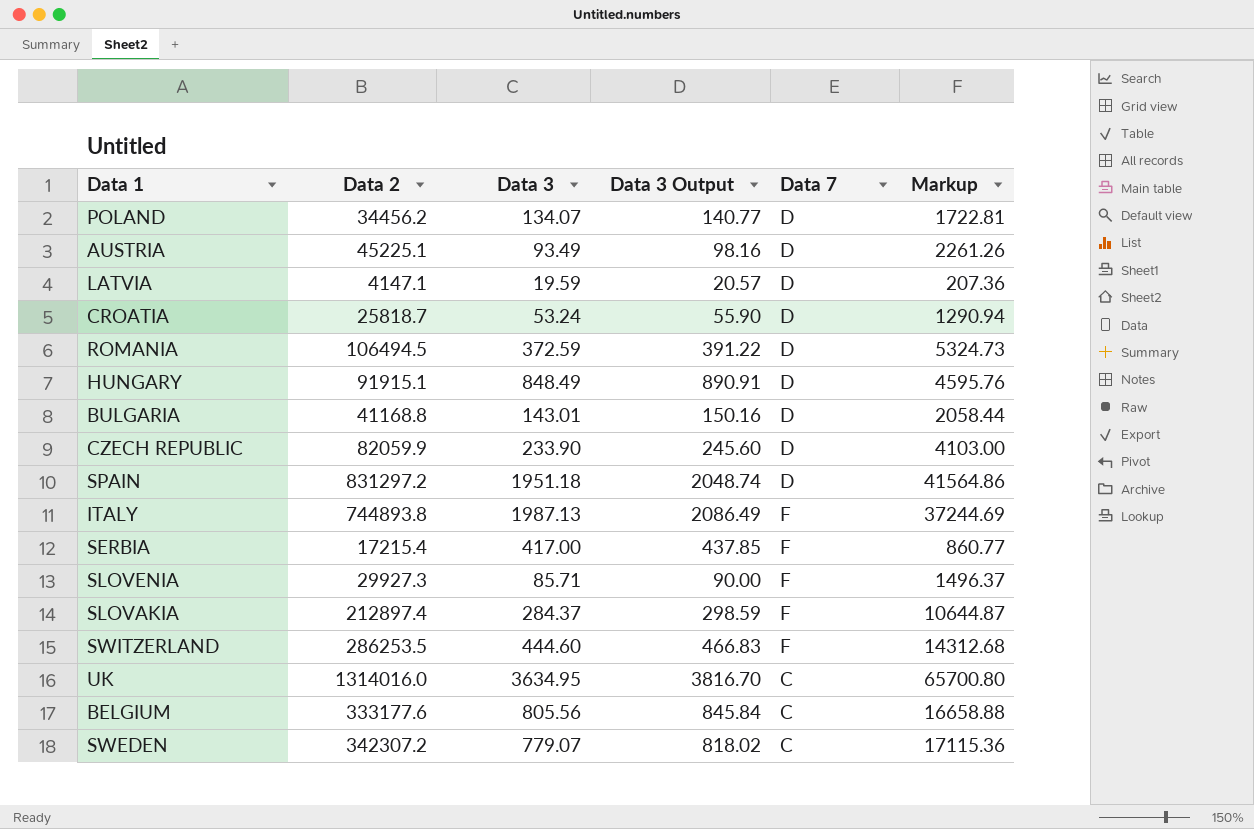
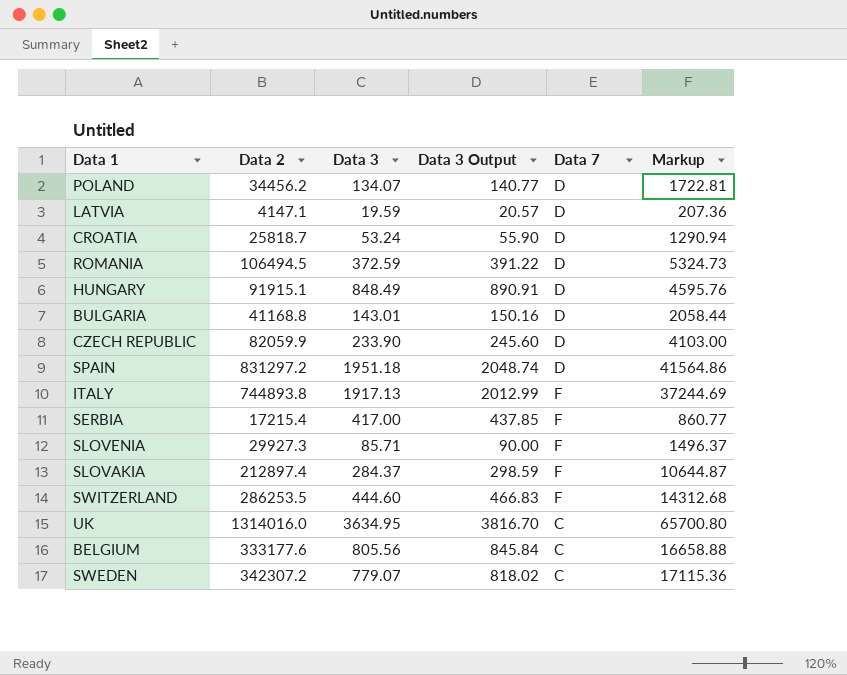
row AUSTRIA: 45225.1 | 93.49 | 98.16 | D | 2261.26 -> none
ITALY | Data 3: 1987.13 -> 1917.13
ITALY | Data 3 Output: 2086.49 -> 2012.99

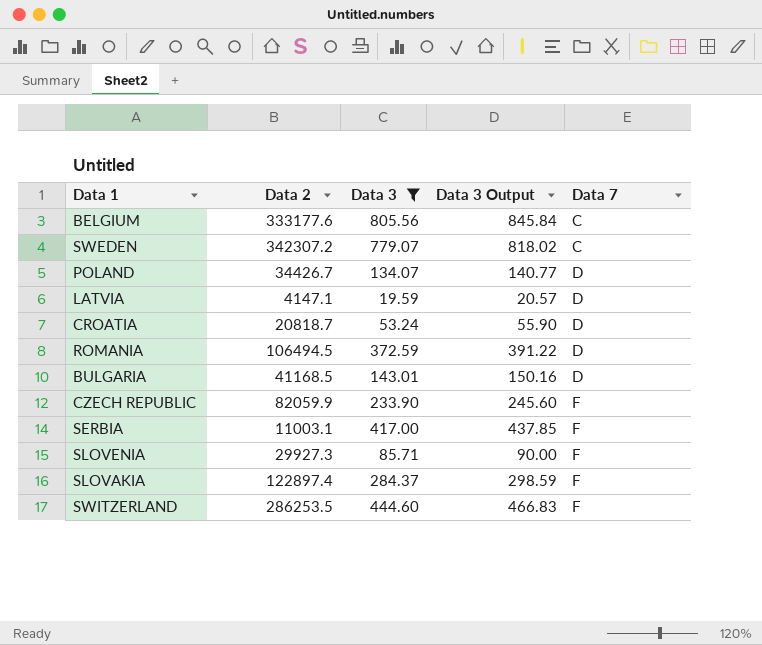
filter: none -> Data 3 <= 805.56
row order: none -> Data 7 ascending
column Markup | formula: [Data 2] * 0.05 -> none
POLAND | Data 2: 34456.2 -> 34426.7
CROATIA | Data 2: 25818.7 -> 20818.7
BULGARIA | Data 2: 41168.8 -> 41168.5
CZECH REPUBLIC | Data 7: D -> F
SERBIA | Data 2: 17215.4 -> 11003.1
SLOVAKIA | Data 2: 212897.4 -> 122897.4

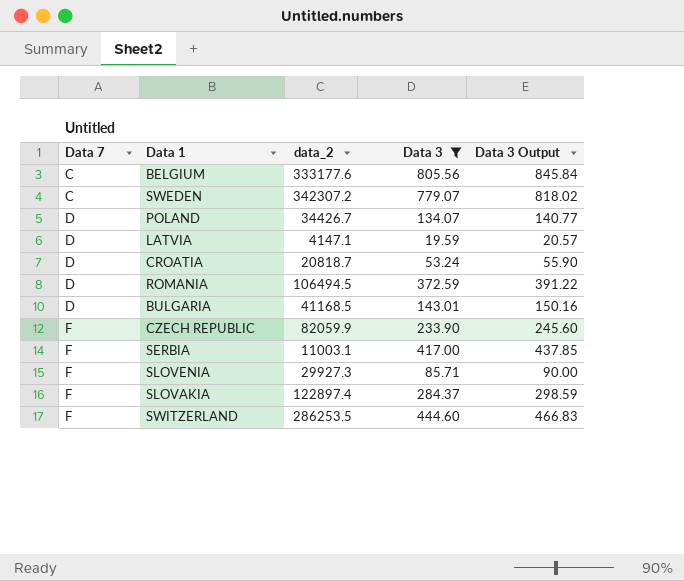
column Data 7 | position: 5 -> 1
column name: Data 2 -> data_2

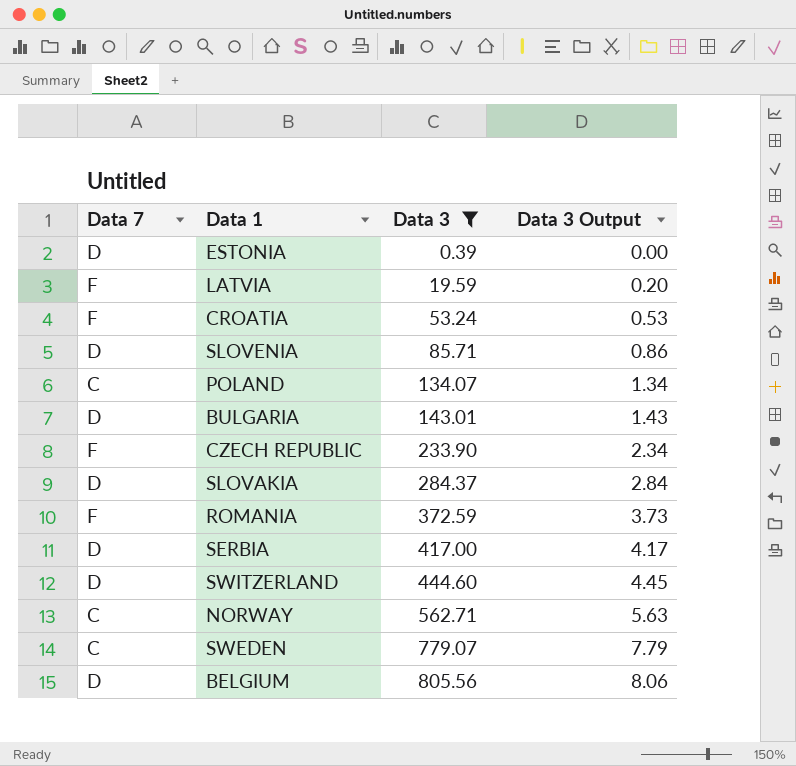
row order: Data 7 ascending -> Data 3 ascending
column data_2 | position: 3 -> none
column Data 3 Output | formula: [Data 3] * 1.05 -> [Data 3] * 0.01
row ESTONIA: none -> D | 0.39 | 0.00
LATVIA | Data 7: D -> F
CROATIA | Data 7: D -> F
SLOVENIA | Data 7: F -> D
POLAND | Data 7: D -> C
SLOVAKIA | Data 7: F -> D
ROMANIA | Data 7: D -> F
SERBIA | Data 7: F -> D
SWITZERLAND | Data 7: F -> D
row NORWAY: none -> C | 562.71 | 5.63
BELGIUM | Data 7: C -> D

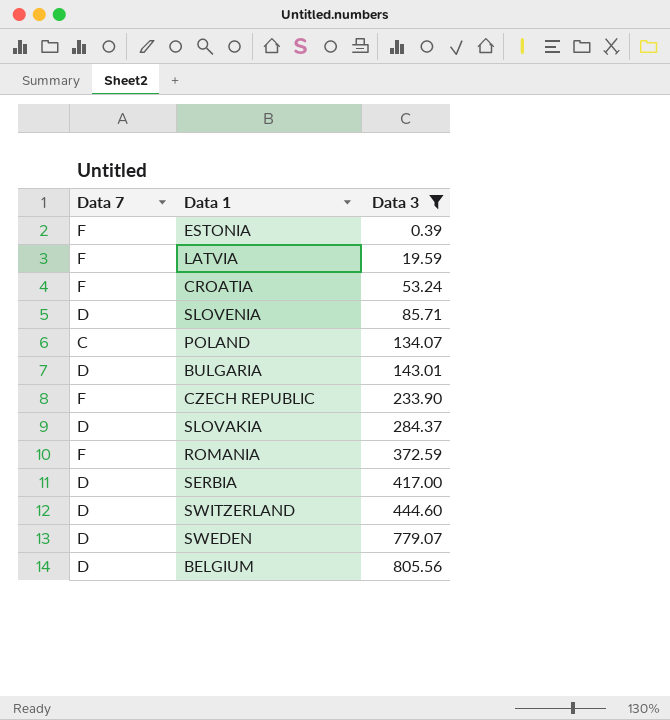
column Data 3 Output | formula: [Data 3] * 0.01 -> none
row NORWAY: C | 562.71 | 5.63 -> none
ESTONIA | Data 7: D -> F
SWEDEN | Data 7: C -> D

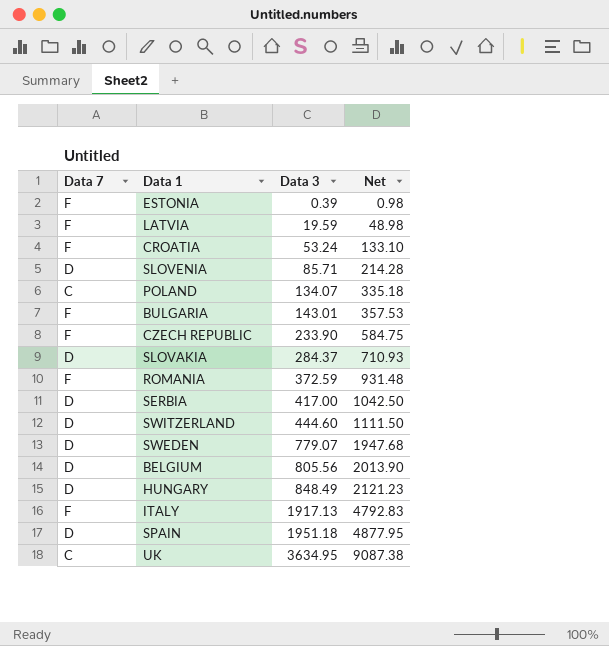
filter: Data 3 <= 805.56 -> none
column Net | formula: none -> [Data 3] * 2.5
BULGARIA | Data 7: D -> F

